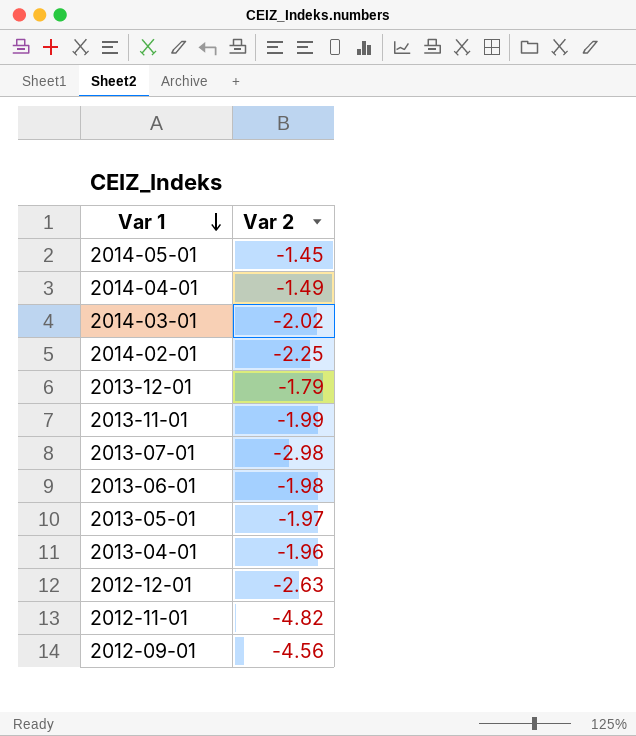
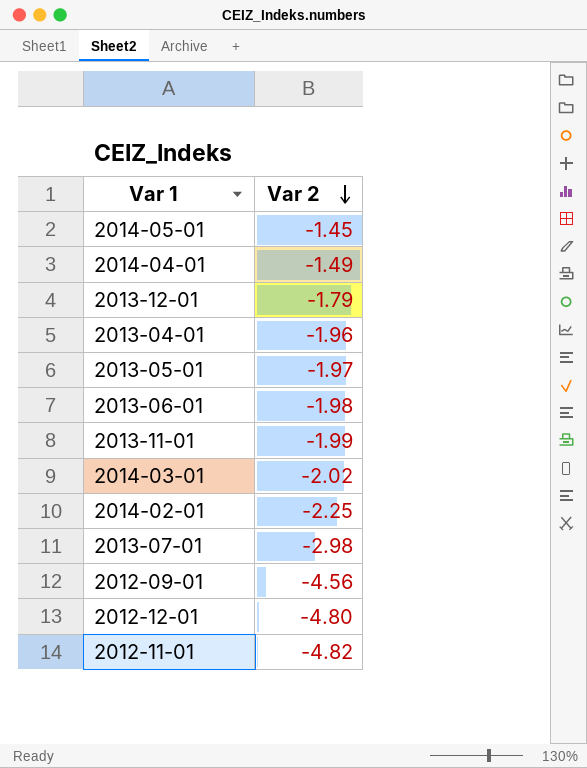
row order: Var 1 descending -> Var 2 descending
2012-12-01 | Var 2: -2.63 -> -4.80

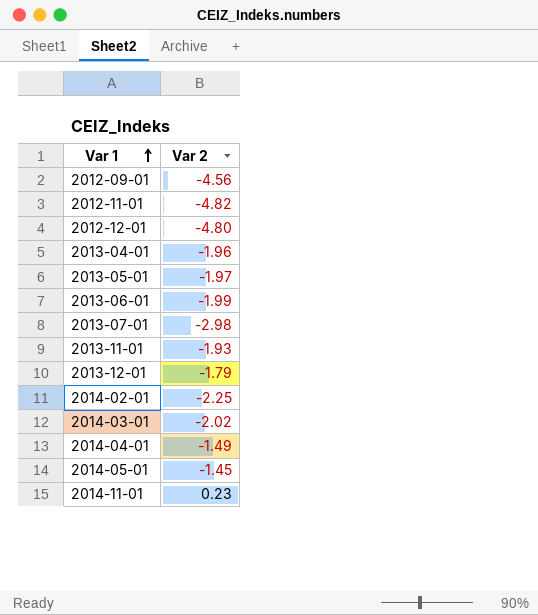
row order: Var 2 descending -> Var 1 ascending
2013-06-01 | Var 2: -1.98 -> -1.99
2013-11-01 | Var 2: -1.99 -> -1.93
row 2014-11-01: none -> 0.23

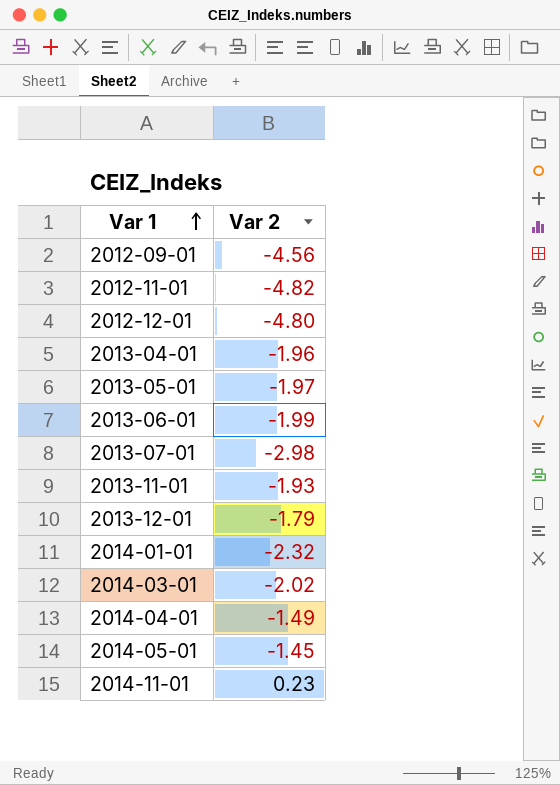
row 2014-02-01: -2.25 -> none
row 2014-01-01: none -> -2.32

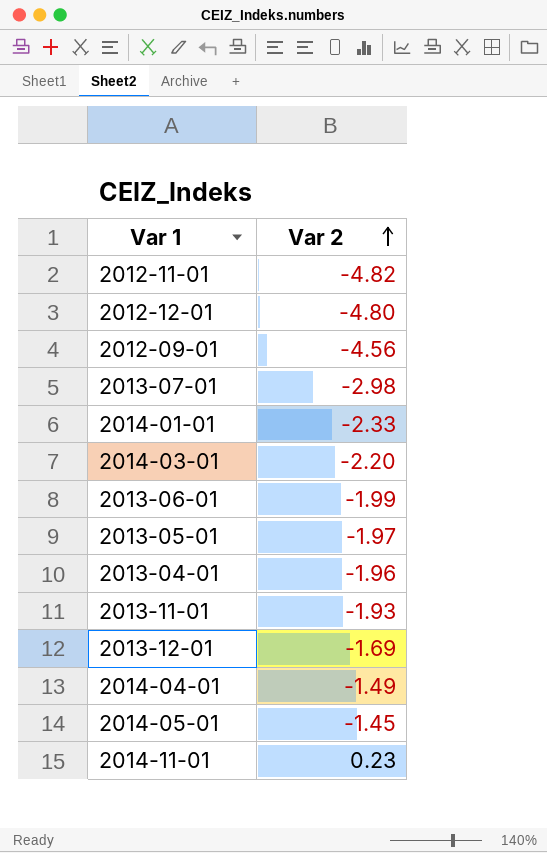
row order: Var 1 ascending -> Var 2 ascending
2014-01-01 | Var 2: -2.32 -> -2.33
2014-03-01 | Var 2: -2.02 -> -2.20
2013-12-01 | Var 2: -1.79 -> -1.69

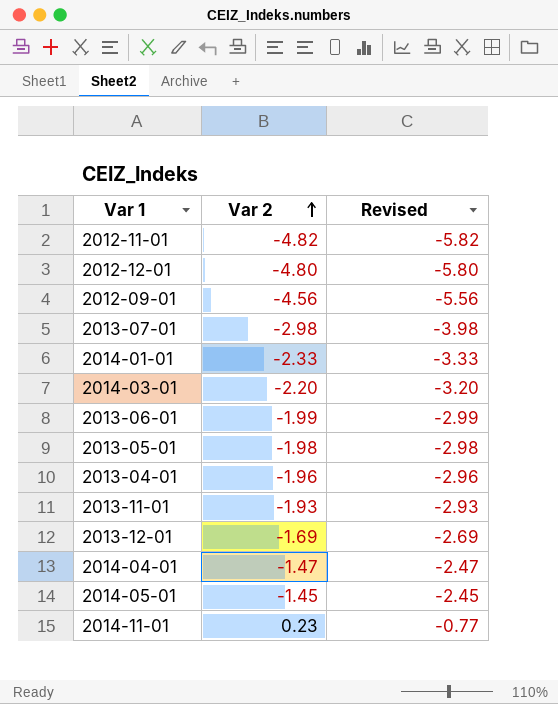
column Revised | formula: none -> [Var 2] - 1
2013-05-01 | Var 2: -1.97 -> -1.98
2014-04-01 | Var 2: -1.49 -> -1.47

